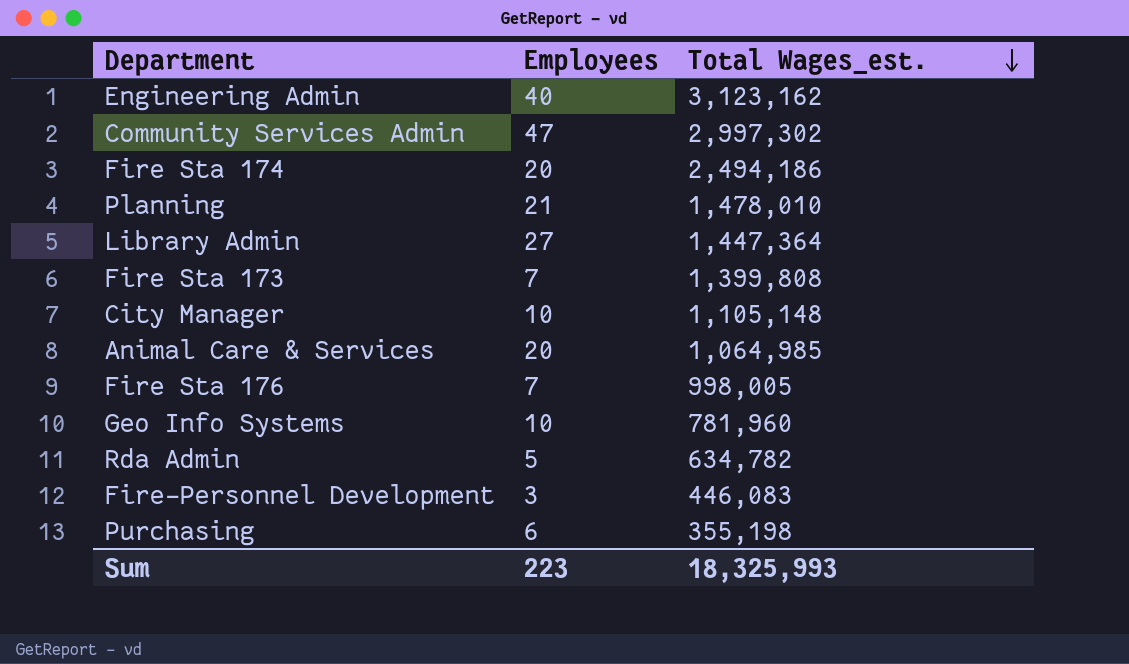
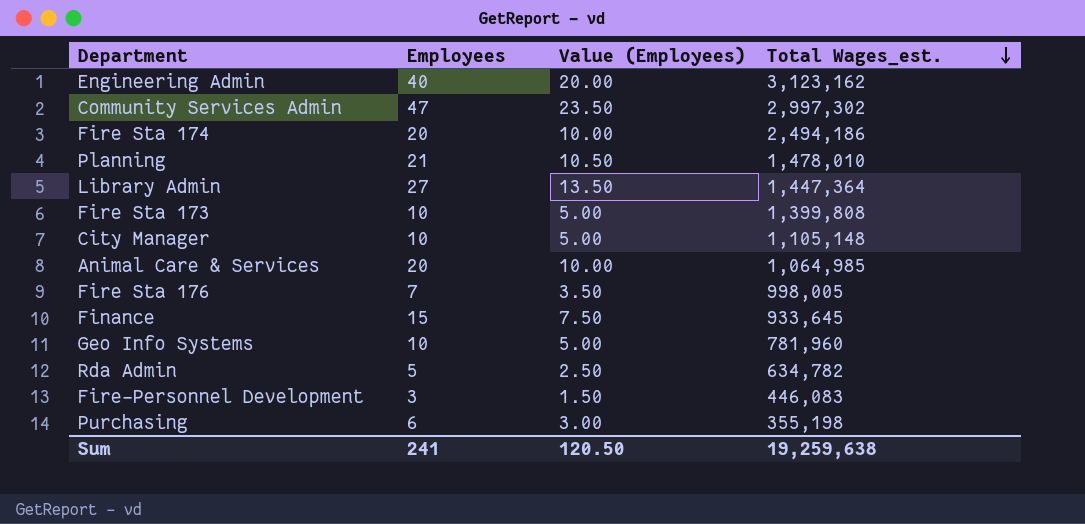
column Value (Employees) | formula: none -> [Employees] * 0.5
Fire Sta 173 | Employees: 7 -> 10
row Finance: none -> 15 | 7.50 | 933,645
Sum | Employees: 223 -> 241
Sum | Total Wages_est.: 18,325,993 -> 19,259,638

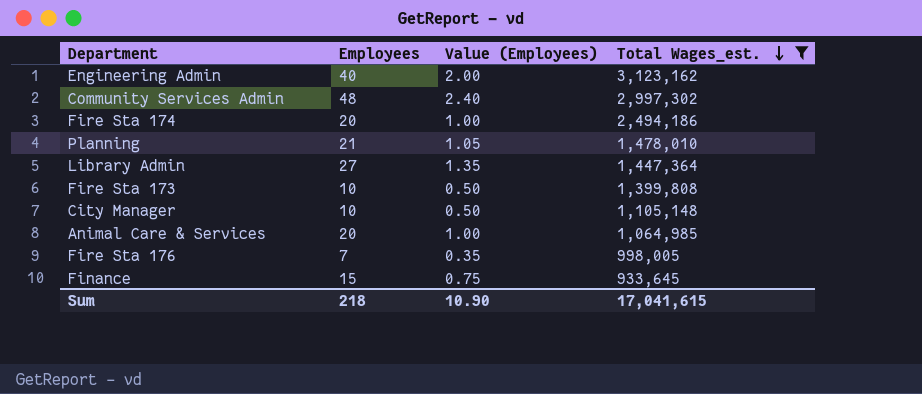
filter: none -> Total Wages_est. >= 933,645
column Value (Employees) | formula: [Employees] * 0.5 -> [Employees] * 0.05
Community Services Admin | Employees: 47 -> 48
Sum | Employees: 241 -> 218
Sum | Value (Employees): 120.50 -> 10.90
Sum | Total Wages_est.: 19,259,638 -> 17,041,615

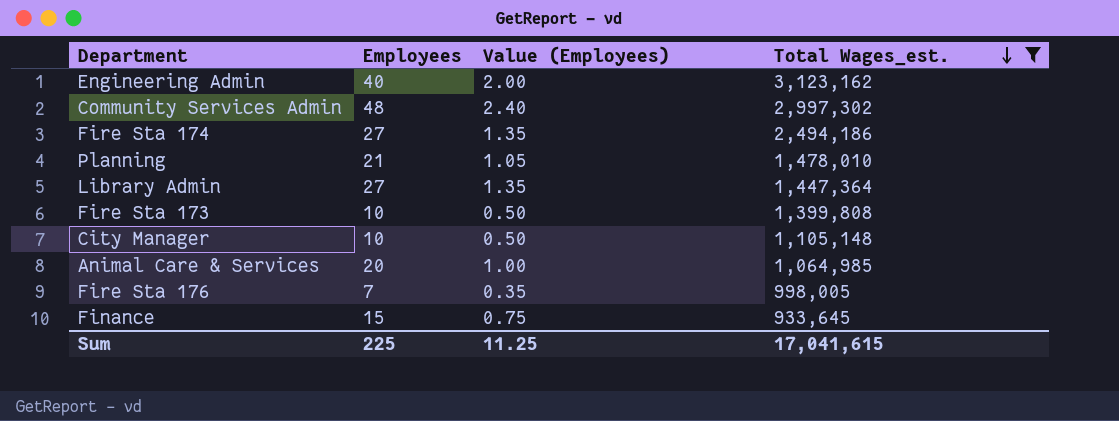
Fire Sta 174 | Employees: 20 -> 27
Fire Sta 174 | Value (Employees): 1.00 -> 1.35
Sum | Employees: 218 -> 225
Sum | Value (Employees): 10.90 -> 11.25

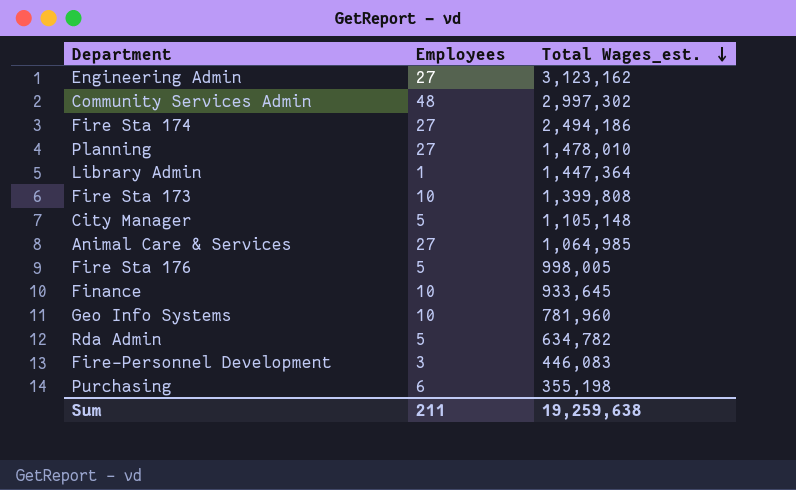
filter: Total Wages_est. >= 933,645 -> none
column Value (Employees) | formula: [Employees] * 0.05 -> none
Engineering Admin | Employees: 40 -> 27
Planning | Employees: 21 -> 27
Library Admin | Employees: 27 -> 1
City Manager | Employees: 10 -> 5
Animal Care & Services | Employees: 20 -> 27
Fire Sta 176 | Employees: 7 -> 5
Finance | Employees: 15 -> 10
Sum | Employees: 225 -> 211
Sum | Total Wages_est.: 17,041,615 -> 19,259,638

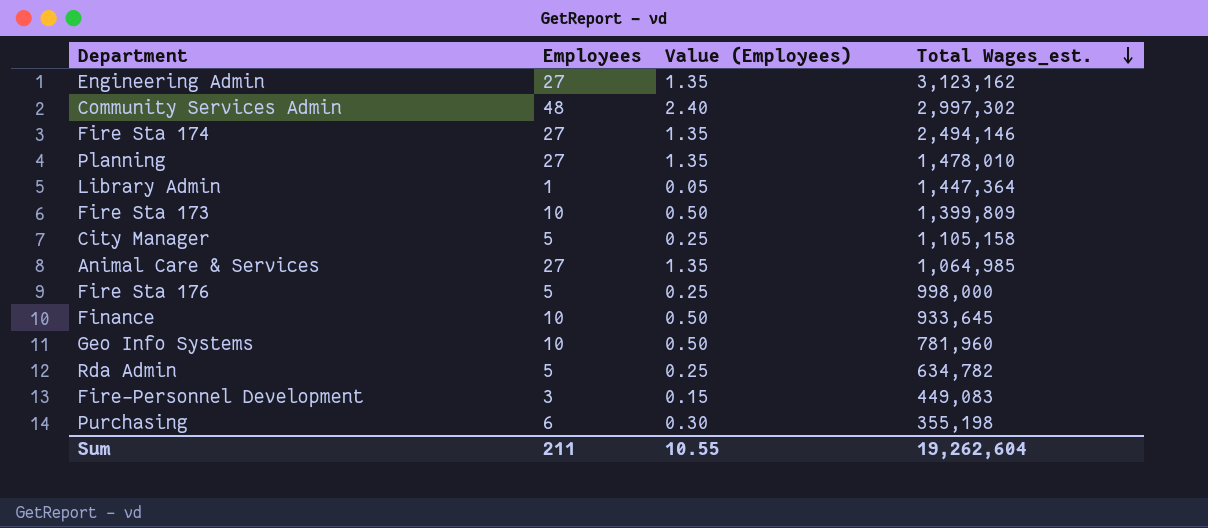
column Value (Employees) | formula: none -> [Employees] * 0.05
Fire Sta 174 | Total Wages_est.: 2,494,186 -> 2,494,146
Fire Sta 173 | Total Wages_est.: 1,399,808 -> 1,399,809
City Manager | Total Wages_est.: 1,105,148 -> 1,105,158
Fire Sta 176 | Total Wages_est.: 998,005 -> 998,000
Fire-Personnel Development | Total Wages_est.: 446,083 -> 449,083
Sum | Total Wages_est.: 19,259,638 -> 19,262,604

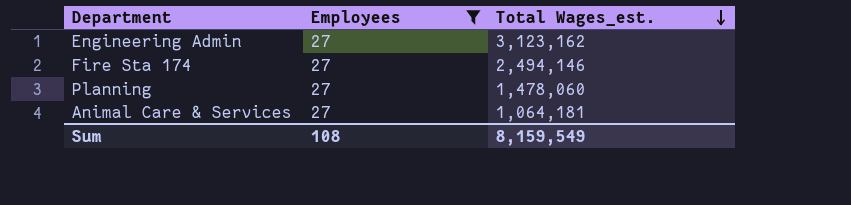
filter: none -> Employees = 27
column Value (Employees) | formula: [Employees] * 0.05 -> none
Planning | Total Wages_est.: 1,478,010 -> 1,478,060
Animal Care & Services | Total Wages_est.: 1,064,985 -> 1,064,181
Sum | Employees: 211 -> 108
Sum | Total Wages_est.: 19,262,604 -> 8,159,549

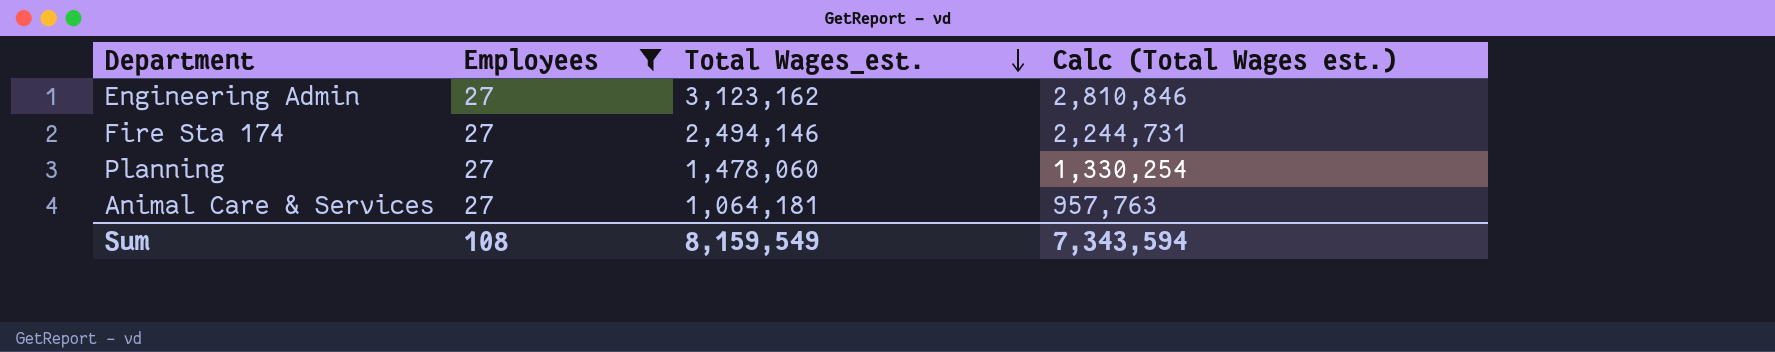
column Calc (Total Wages est.) | formula: none -> [Total Wages_est.] * 0.9

